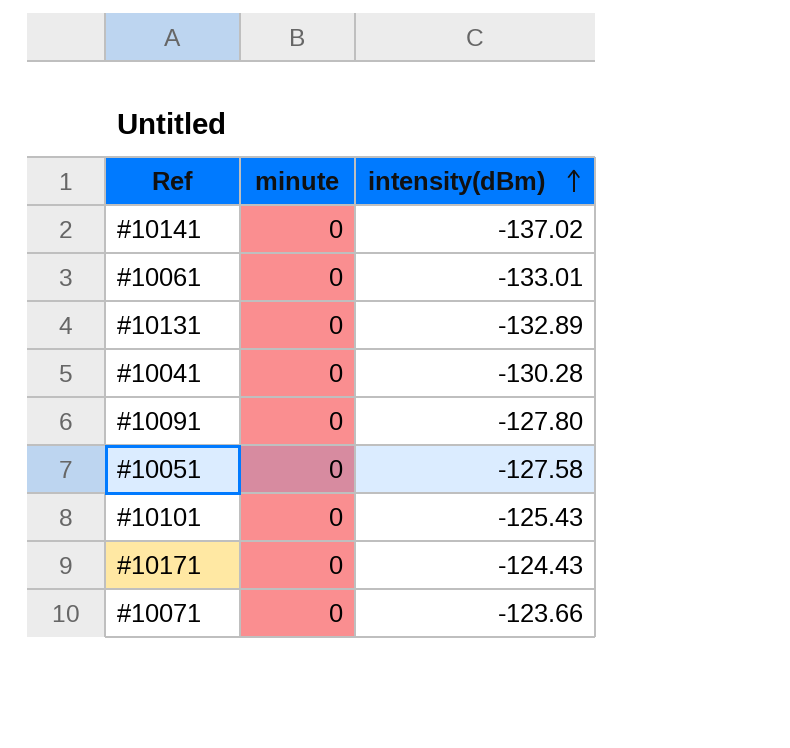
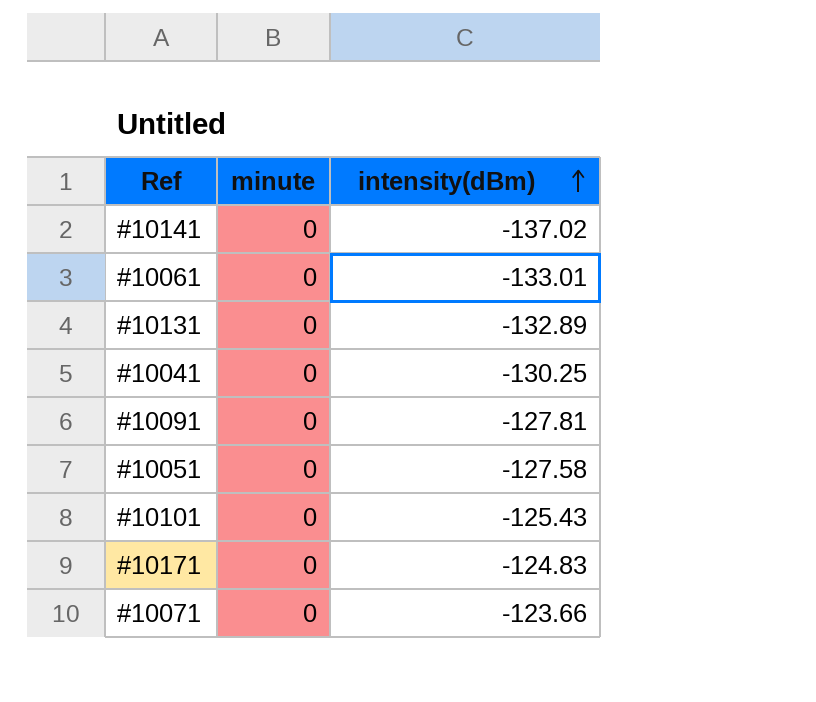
#10041 | intensity(dBm): -130.28 -> -130.25
#10091 | intensity(dBm): -127.80 -> -127.81
#10171 | intensity(dBm): -124.43 -> -124.83

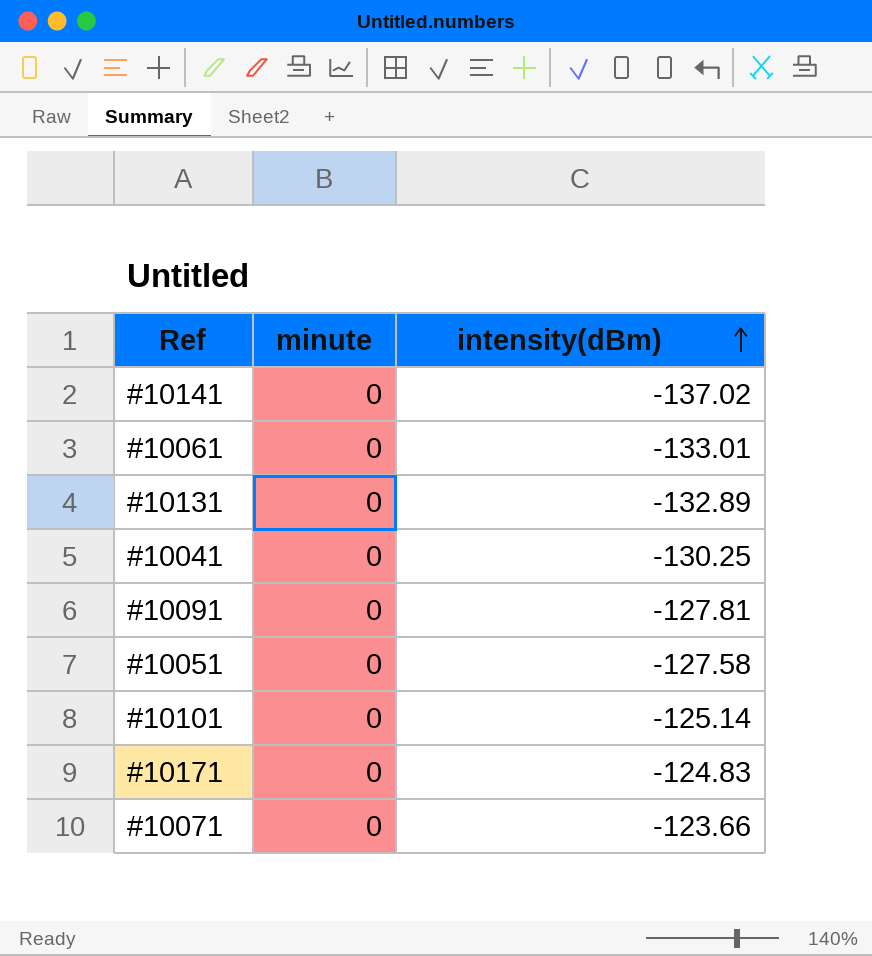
#10101 | intensity(dBm): -125.43 -> -125.14

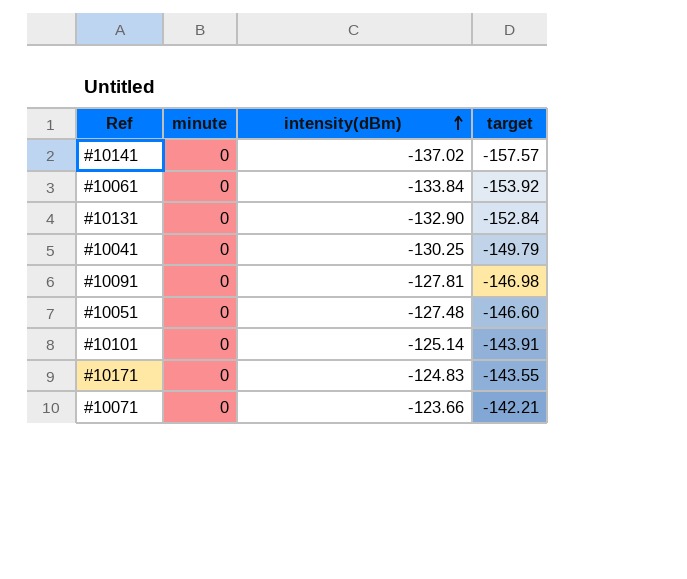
column target | formula: none -> [intensity(dBm)] * 1.15
#10061 | intensity(dBm): -133.01 -> -133.84
#10131 | intensity(dBm): -132.89 -> -132.90
#10051 | intensity(dBm): -127.58 -> -127.48

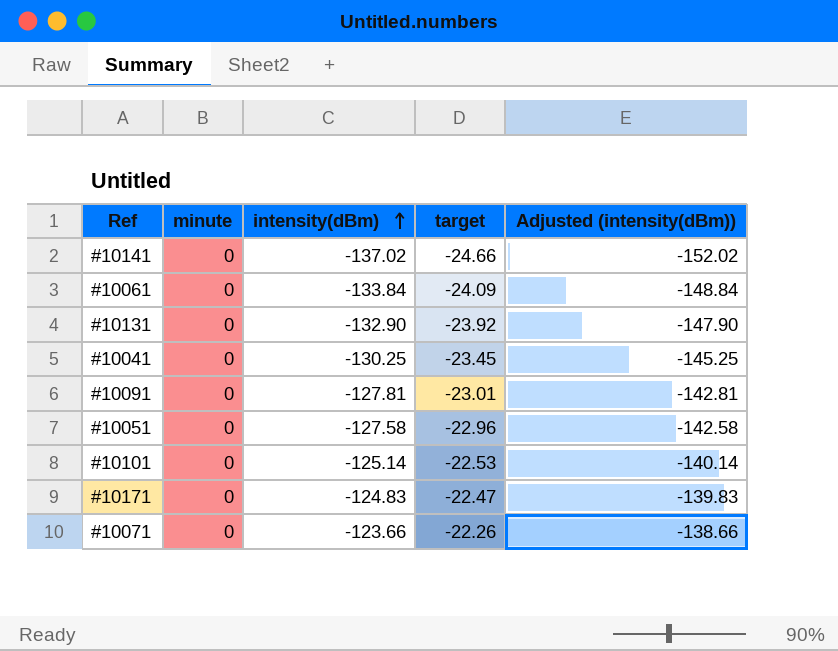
column target | formula: [intensity(dBm)] * 1.15 -> [intensity(dBm)] * 0.18
column Adjusted (intensity(dBm)) | formula: none -> [intensity(dBm)] - 15
#10051 | intensity(dBm): -127.48 -> -127.58

